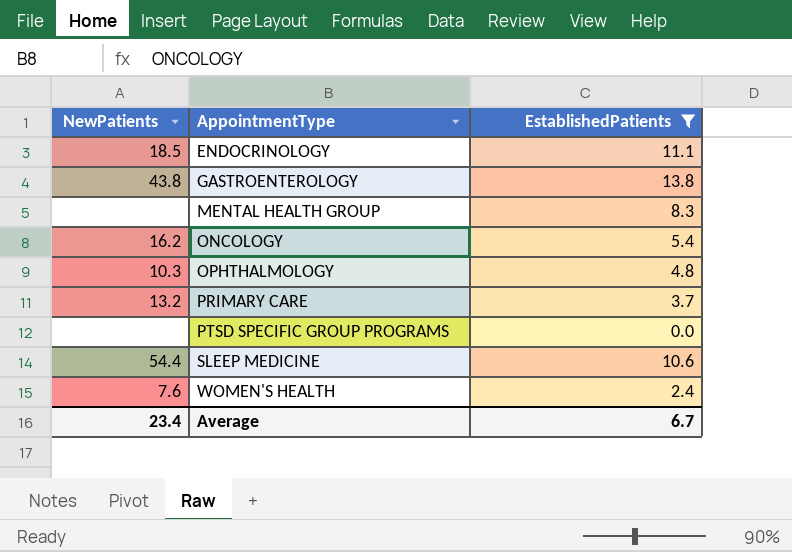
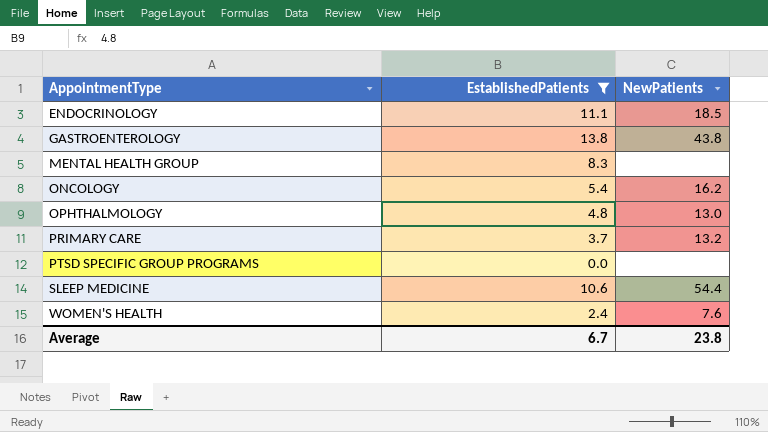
column NewPatients | position: 1 -> 3
OPHTHALMOLOGY | NewPatients: 10.3 -> 13.0
Average | NewPatients: 23.4 -> 23.8

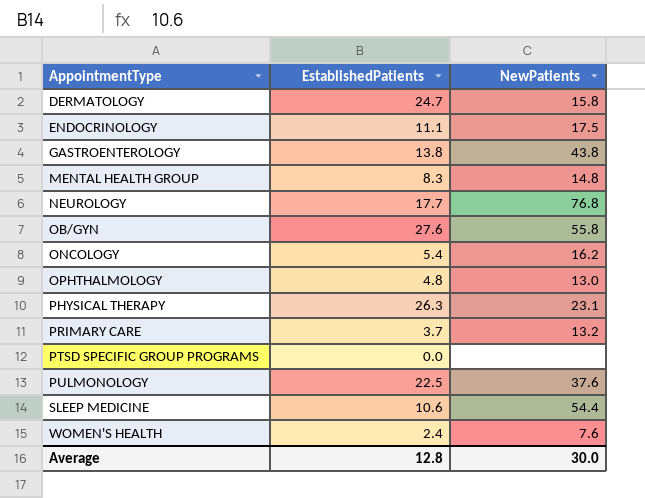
filter: EstablishedPatients <= 13.8 -> none
ENDOCRINOLOGY | NewPatients: 18.5 -> 17.5
MENTAL HEALTH GROUP | NewPatients: none -> 14.8
Average | EstablishedPatients: 6.7 -> 12.8
Average | NewPatients: 23.8 -> 30.0

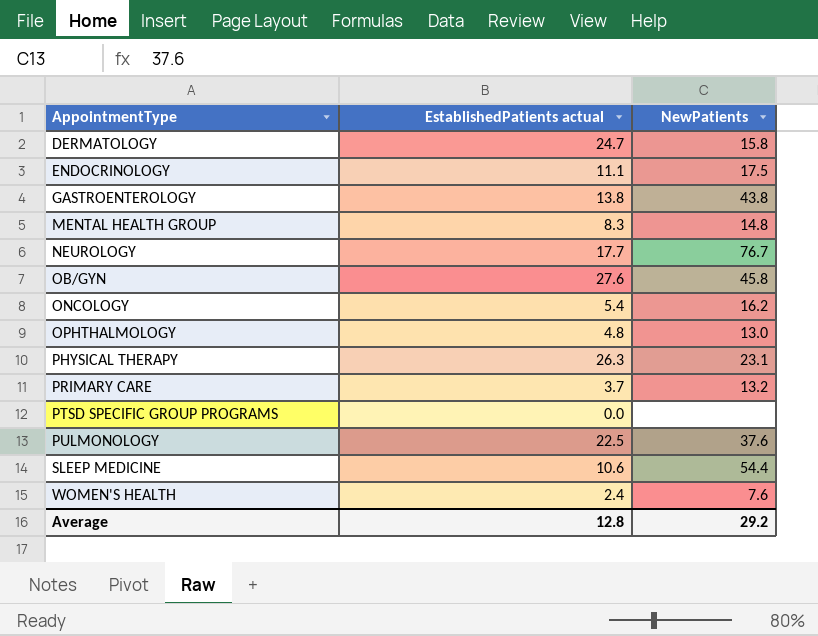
column name: EstablishedPatients -> EstablishedPatients actual
NEUROLOGY | NewPatients: 76.8 -> 76.7
OB/GYN | NewPatients: 55.8 -> 45.8
Average | NewPatients: 30.0 -> 29.2

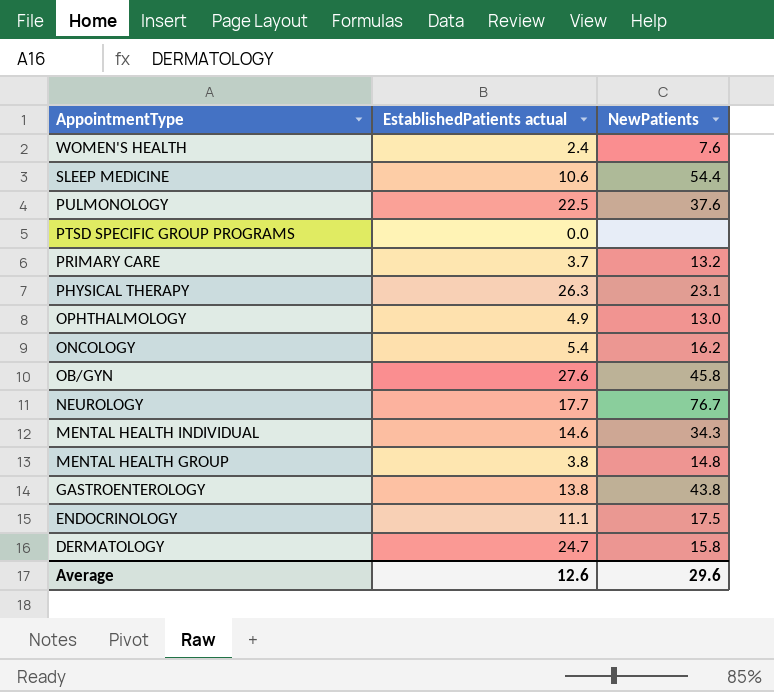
row order: AppointmentType ascending -> AppointmentType descending
OPHTHALMOLOGY | EstablishedPatients actual: 4.8 -> 4.9
row MENTAL HEALTH INDIVIDUAL: none -> 14.6 | 34.3
MENTAL HEALTH GROUP | EstablishedPatients actual: 8.3 -> 3.8
Average | EstablishedPatients actual: 12.8 -> 12.6
Average | NewPatients: 29.2 -> 29.6

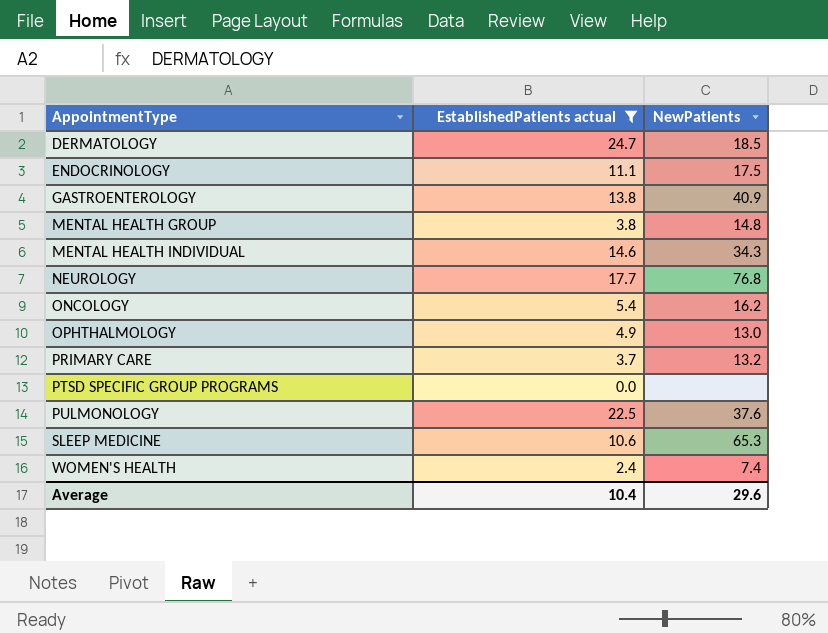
filter: none -> EstablishedPatients actual <= 24.7
row order: AppointmentType descending -> AppointmentType ascending
DERMATOLOGY | NewPatients: 15.8 -> 18.5
GASTROENTEROLOGY | NewPatients: 43.8 -> 40.9
NEUROLOGY | NewPatients: 76.7 -> 76.8
SLEEP MEDICINE | NewPatients: 54.4 -> 65.3
WOMEN'S HEALTH | NewPatients: 7.6 -> 7.4
Average | EstablishedPatients actual: 12.6 -> 10.4

